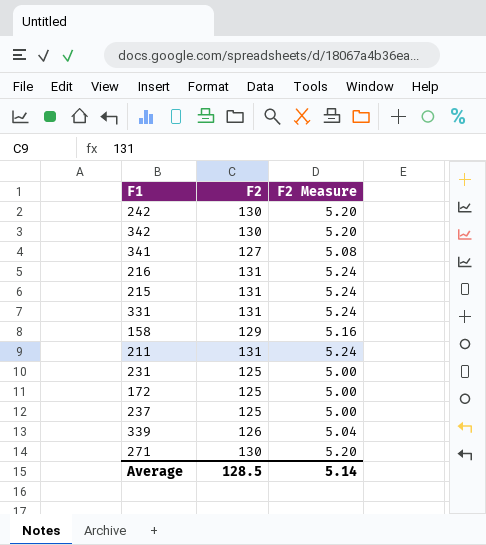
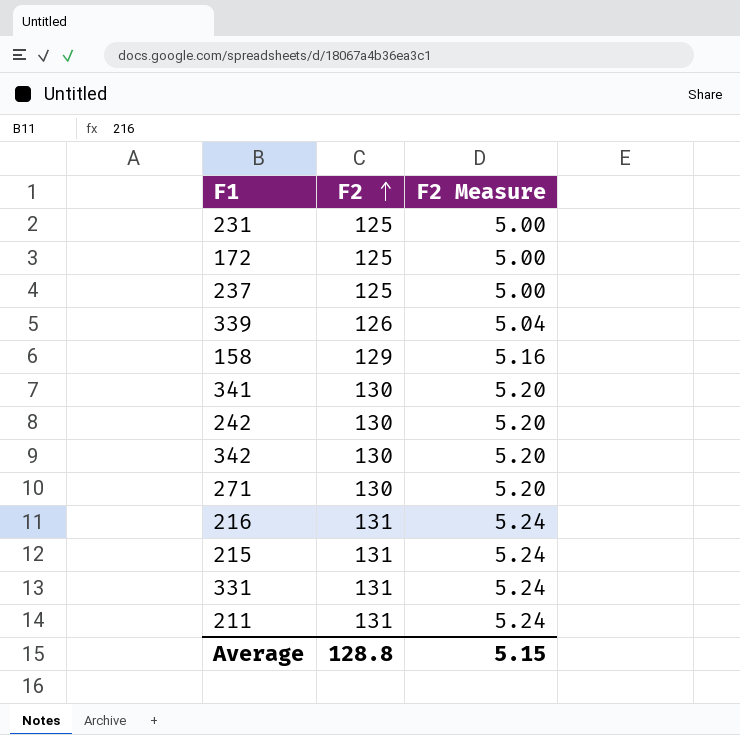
row order: none -> F2 ascending
341 | F2: 127 -> 130
341 | F2 Measure: 5.08 -> 5.20
Average | F2: 128.5 -> 128.8
Average | F2 Measure: 5.14 -> 5.15

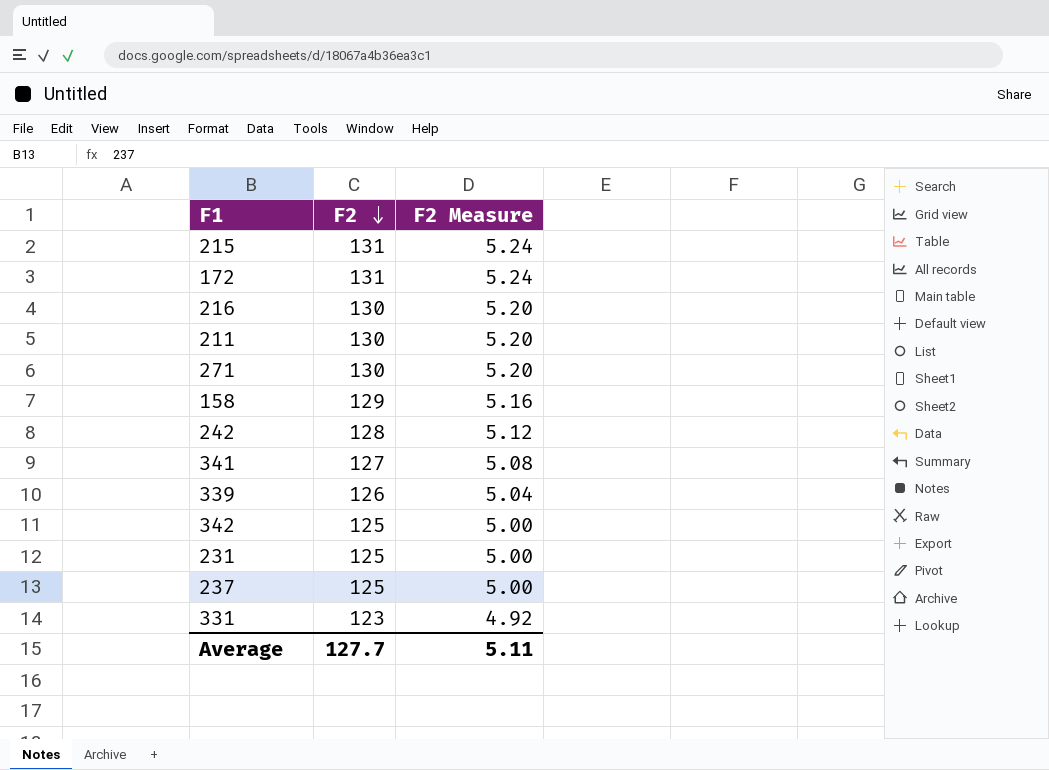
row order: F2 ascending -> F2 descending
172 | F2: 125 -> 131
172 | F2 Measure: 5.00 -> 5.24
216 | F2: 131 -> 130
216 | F2 Measure: 5.24 -> 5.20
211 | F2: 131 -> 130
211 | F2 Measure: 5.24 -> 5.20
242 | F2: 130 -> 128
242 | F2 Measure: 5.20 -> 5.12
341 | F2: 130 -> 127
341 | F2 Measure: 5.20 -> 5.08
342 | F2: 130 -> 125
342 | F2 Measure: 5.20 -> 5.00
331 | F2: 131 -> 123
331 | F2 Measure: 5.24 -> 4.92
Average | F2: 128.8 -> 127.7
Average | F2 Measure: 5.15 -> 5.11

